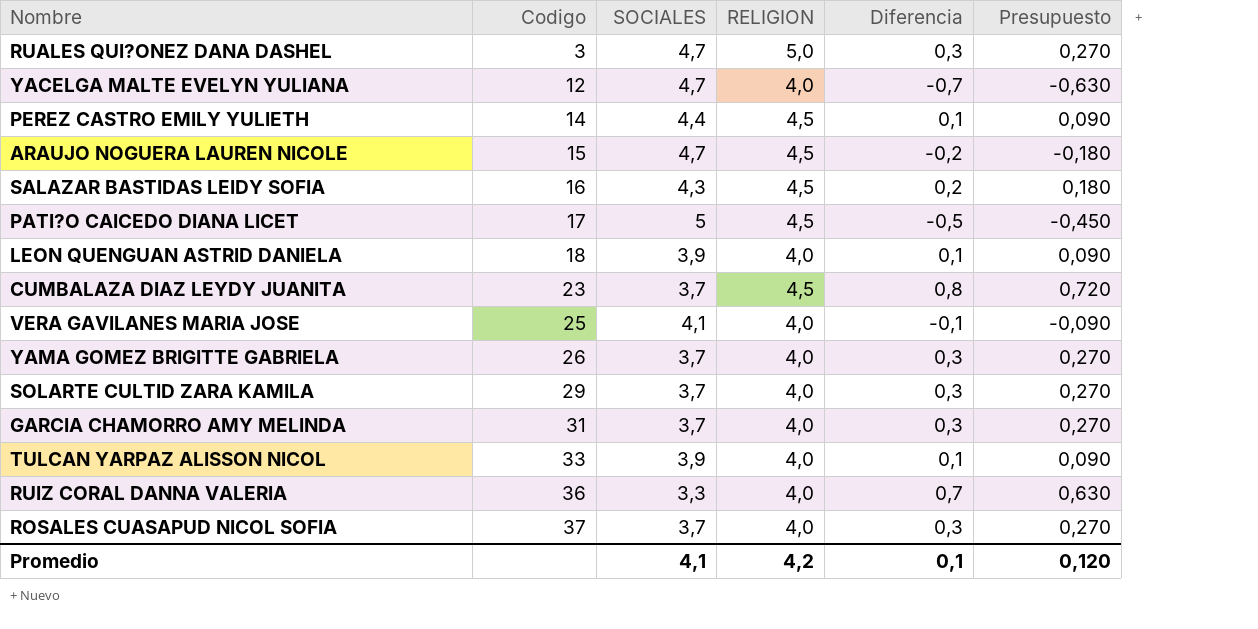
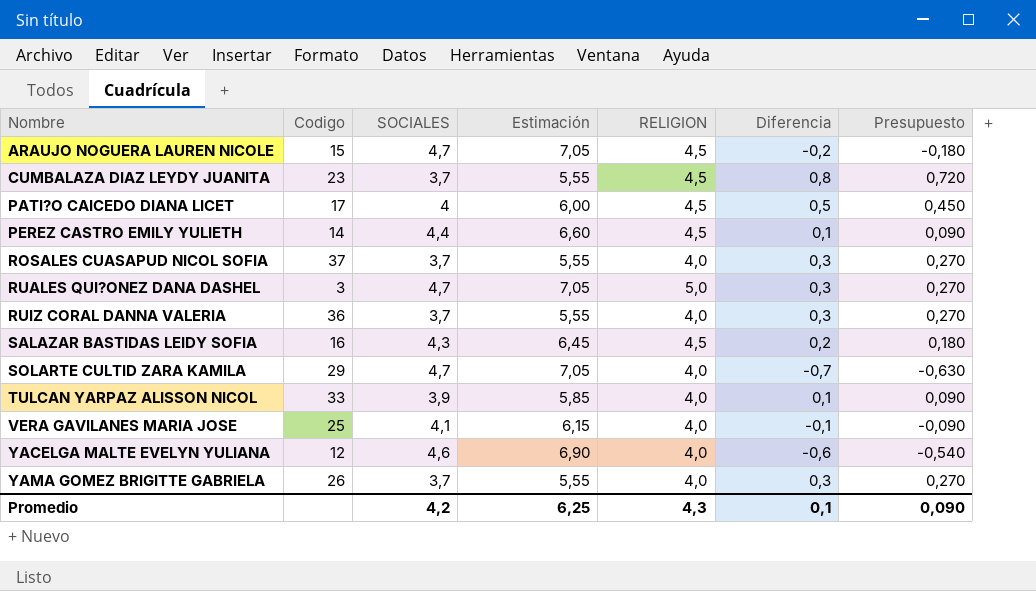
row order: Codigo ascending -> Nombre ascending
column Estimación | formula: none -> [SOCIALES] * 1,5
row LEON QUENGUAN ASTRID DANIELA: 18 | 3,9 | 4,0 | 0,1 | 0,090 -> none
row GARCIA CHAMORRO AMY MELINDA: 31 | 3,7 | 4,0 | 0,3 | 0,270 -> none
PATI?O CAICEDO DIANA LICET | SOCIALES: 5 -> 4
PATI?O CAICEDO DIANA LICET | Diferencia: -0,5 -> 0,5
PATI?O CAICEDO DIANA LICET | Presupuesto: -0,450 -> 0,450
RUIZ CORAL DANNA VALERIA | SOCIALES: 3,3 -> 3,7
RUIZ CORAL DANNA VALERIA | Diferencia: 0,7 -> 0,3
RUIZ CORAL DANNA VALERIA | Presupuesto: 0,630 -> 0,270
SOLARTE CULTID ZARA KAMILA | SOCIALES: 3,7 -> 4,7
SOLARTE CULTID ZARA KAMILA | Diferencia: 0,3 -> -0,7
SOLARTE CULTID ZARA KAMILA | Presupuesto: 0,270 -> -0,630
YACELGA MALTE EVELYN YULIANA | SOCIALES: 4,7 -> 4,6
YACELGA MALTE EVELYN YULIANA | Diferencia: -0,7 -> -0,6
YACELGA MALTE EVELYN YULIANA | Presupuesto: -0,630 -> -0,540
Promedio | SOCIALES: 4,1 -> 4,2
Promedio | RELIGION: 4,2 -> 4,3
Promedio | Presupuesto: 0,120 -> 0,090

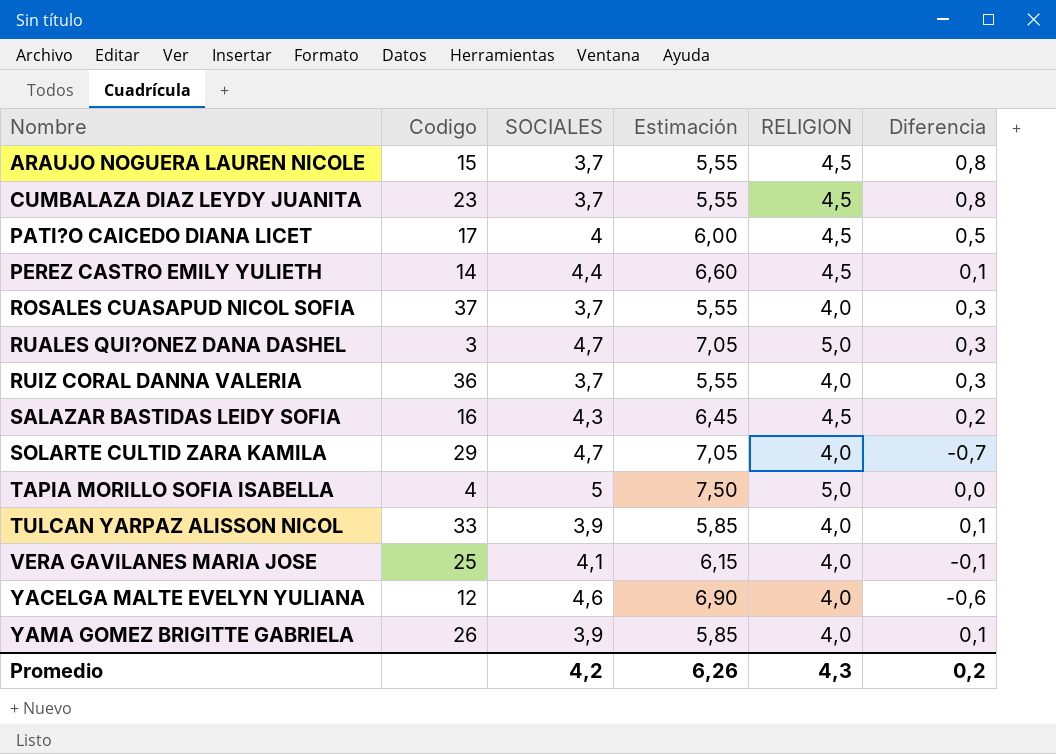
column Presupuesto | formula: [Diferencia] * 0,9 -> none
ARAUJO NOGUERA LAUREN NICOLE | SOCIALES: 4,7 -> 3,7
ARAUJO NOGUERA LAUREN NICOLE | Estimación: 7,05 -> 5,55
ARAUJO NOGUERA LAUREN NICOLE | Diferencia: -0,2 -> 0,8
row TAPIA MORILLO SOFIA ISABELLA: none -> 4 | 5 | 7,50 | 5,0 | 0,0
YAMA GOMEZ BRIGITTE GABRIELA | SOCIALES: 3,7 -> 3,9
YAMA GOMEZ BRIGITTE GABRIELA | Estimación: 5,55 -> 5,85
YAMA GOMEZ BRIGITTE GABRIELA | Diferencia: 0,3 -> 0,1
Promedio | Estimación: 6,25 -> 6,26
Promedio | Diferencia: 0,1 -> 0,2

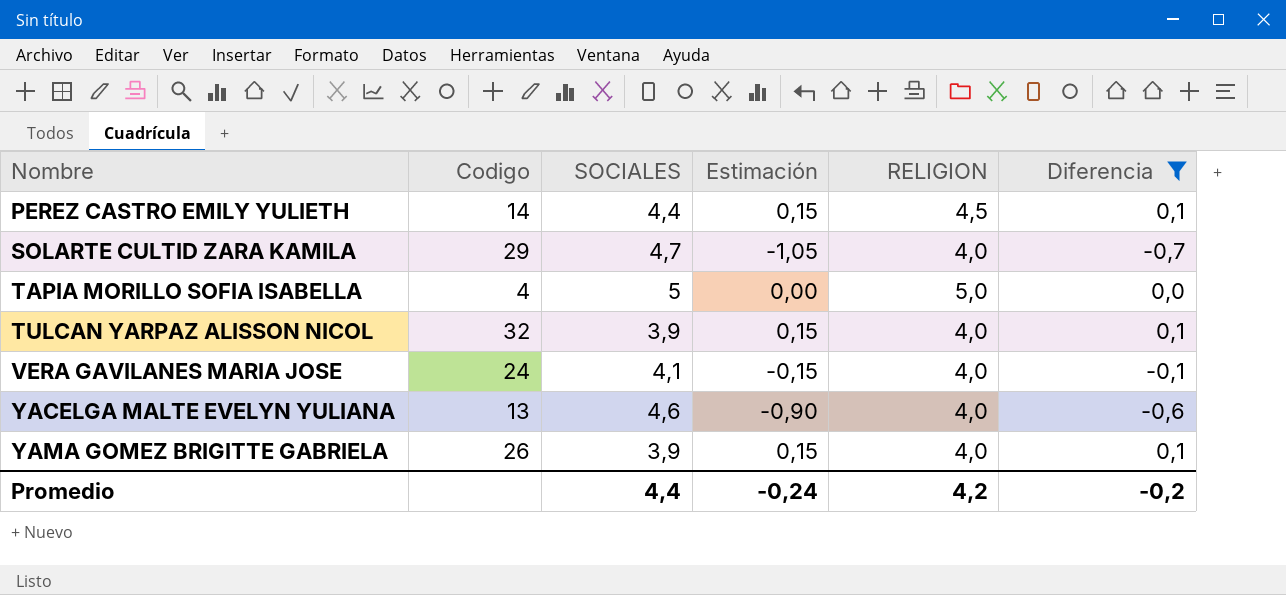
filter: none -> Diferencia <= 0,1
column Estimación | formula: [SOCIALES] * 1,5 -> [Diferencia] * 1,5
TULCAN YARPAZ ALISSON NICOL | Codigo: 33 -> 32
VERA GAVILANES MARIA JOSE | Codigo: 25 -> 24
YACELGA MALTE EVELYN YULIANA | Codigo: 12 -> 13
Promedio | SOCIALES: 4,2 -> 4,4
Promedio | Estimación: 6,26 -> -0,24
Promedio | RELIGION: 4,3 -> 4,2
Promedio | Diferencia: 0,2 -> -0,2

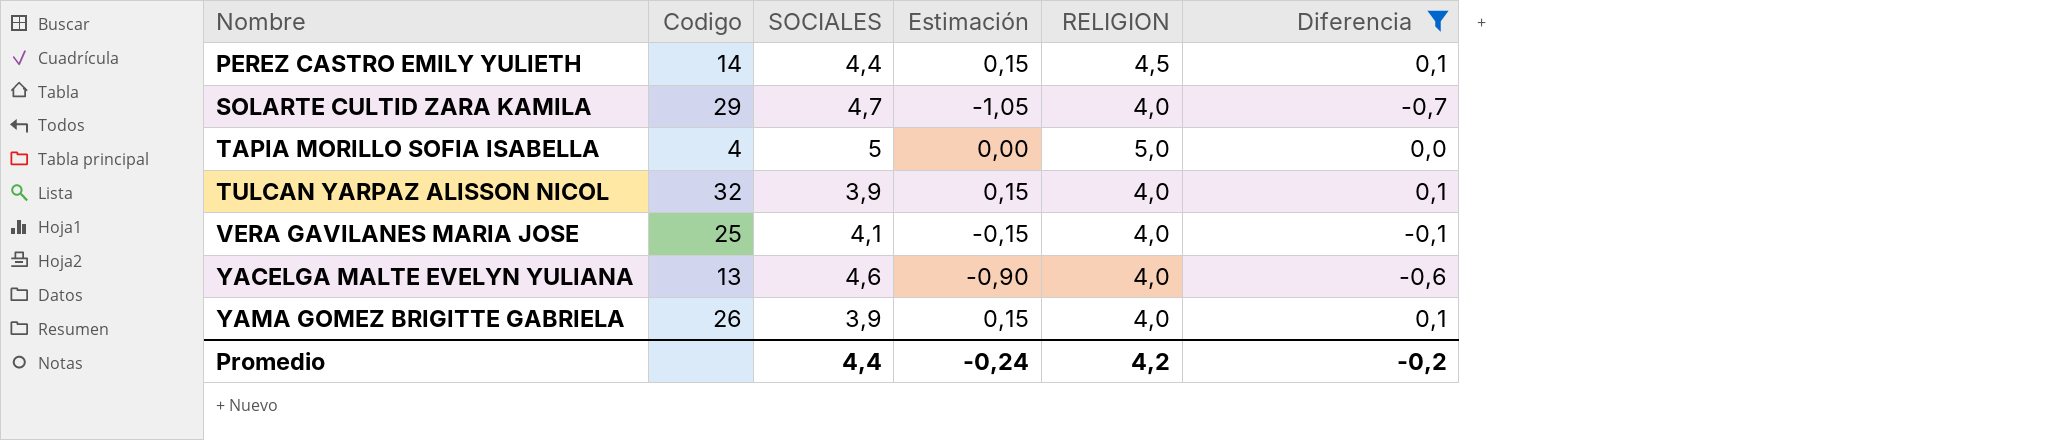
VERA GAVILANES MARIA JOSE | Codigo: 24 -> 25

